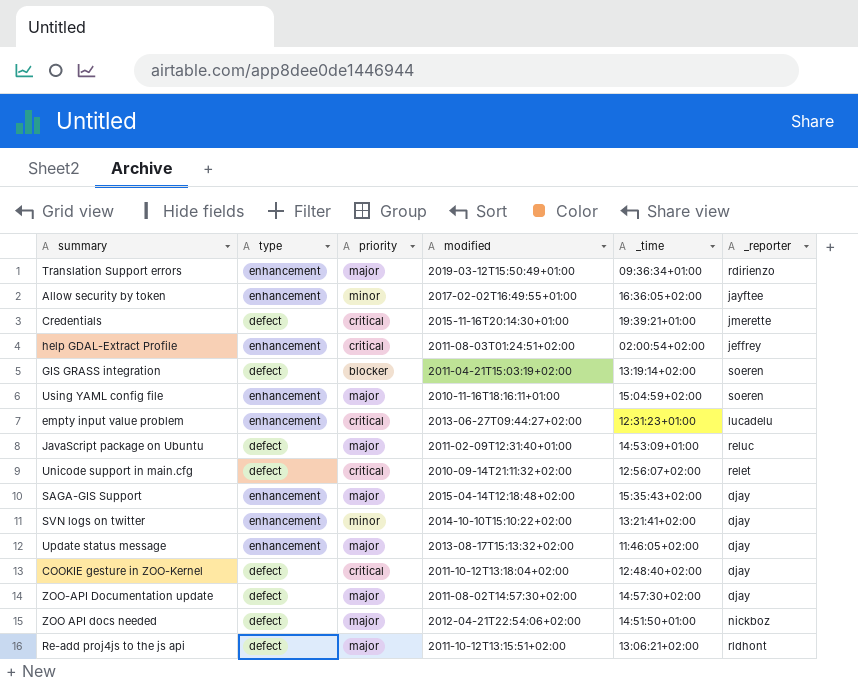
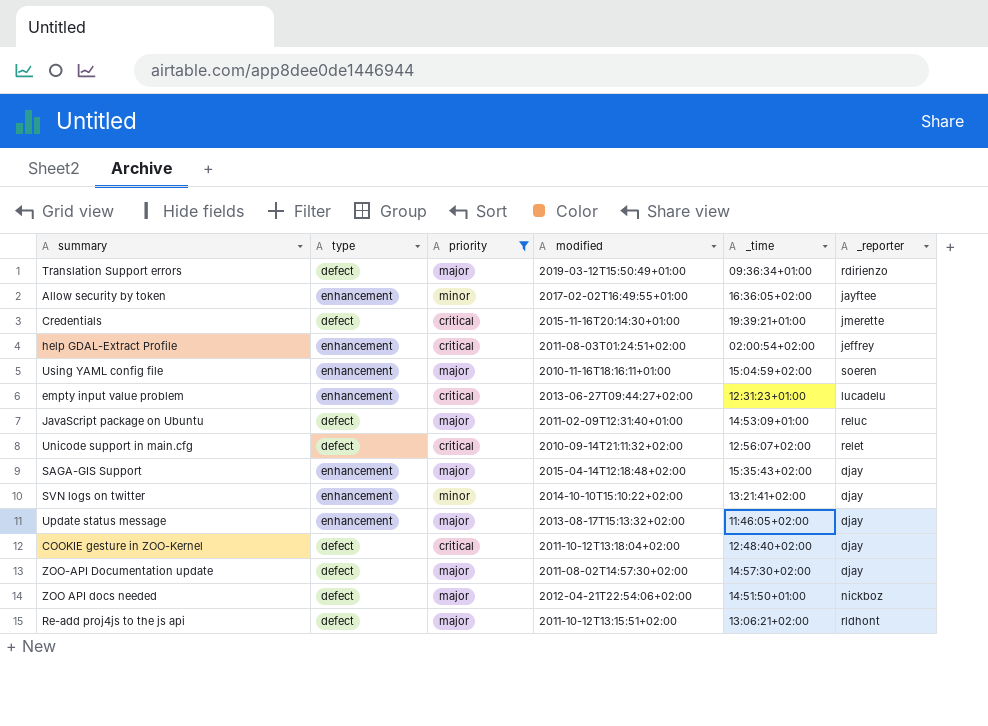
filter: none -> priority != blocker
Translation Support errors | type: enhancement -> defect

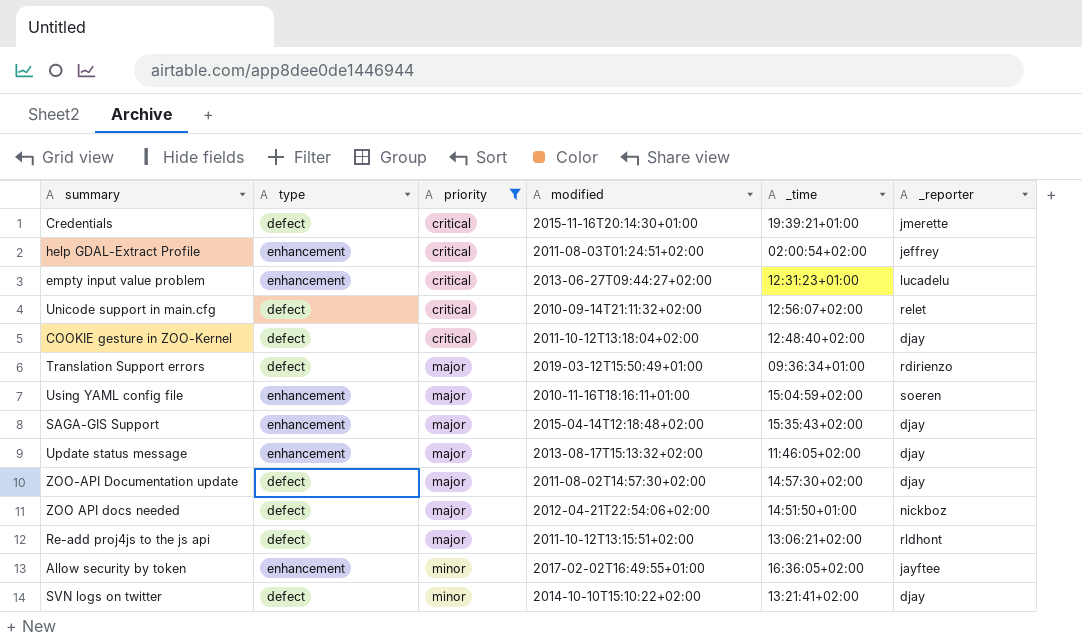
row order: none -> priority ascending
row JavaScript package on Ubuntu: defect | major | 2011-02-09T12:31:40+01:00 | 14:53:09+01:00 | reluc -> none
SVN logs on twitter | type: enhancement -> defect

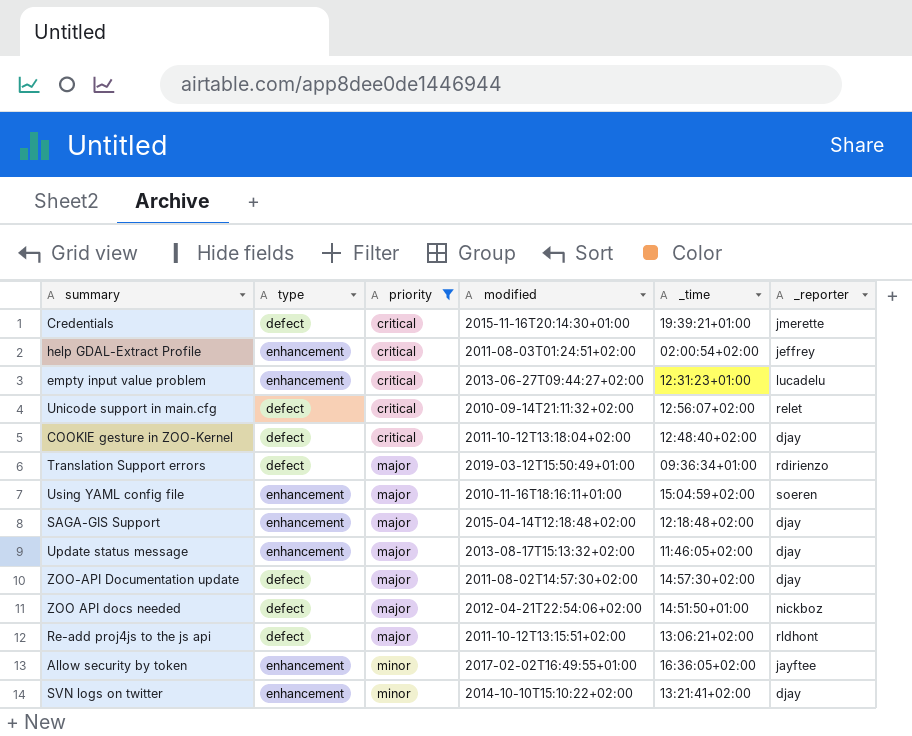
SAGA-GIS Support | _time: 15:35:43+02:00 -> 12:18:48+02:00
SVN logs on twitter | type: defect -> enhancement

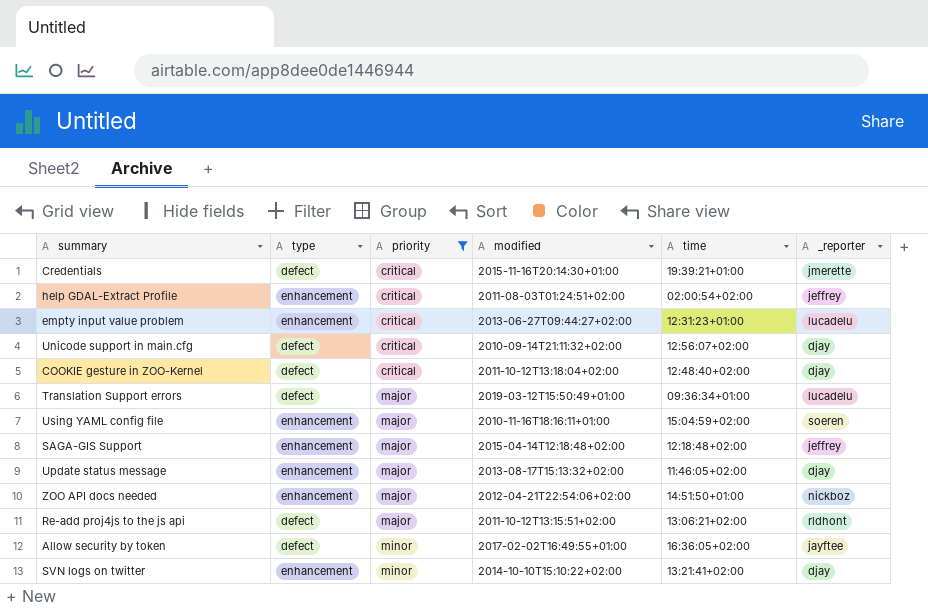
column name: _time -> time
row ZOO-API Documentation update: defect | major | 2011-08-02T14:57:30+02:00 | 14:57:30+02:00 | djay -> none
Unicode support in main.cfg | _reporter: relet -> djay
Translation Support errors | _reporter: rdirienzo -> lucadelu
SAGA-GIS Support | _reporter: djay -> jeffrey
ZOO API docs needed | type: defect -> enhancement
Allow security by token | type: enhancement -> defect

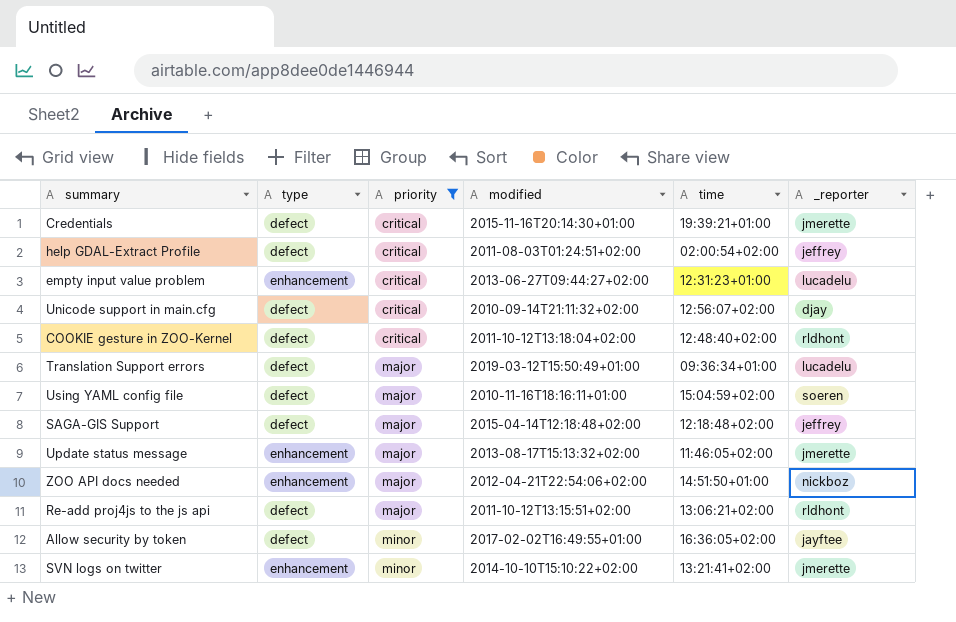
help GDAL-Extract Profile | type: enhancement -> defect
COOKIE gesture in ZOO-Kernel | _reporter: djay -> rldhont
Using YAML config file | type: enhancement -> defect
SAGA-GIS Support | type: enhancement -> defect
Update status message | _reporter: djay -> jmerette
SVN logs on twitter | _reporter: djay -> jmerette

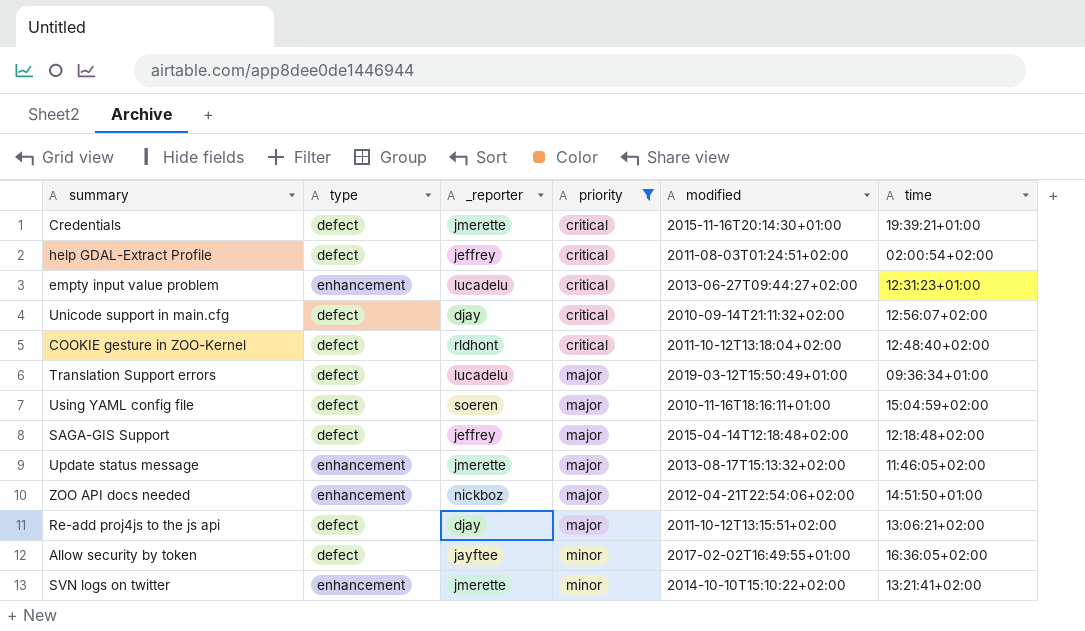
column _reporter | position: 6 -> 3
Re-add proj4js to the js api | _reporter: rldhont -> djay

